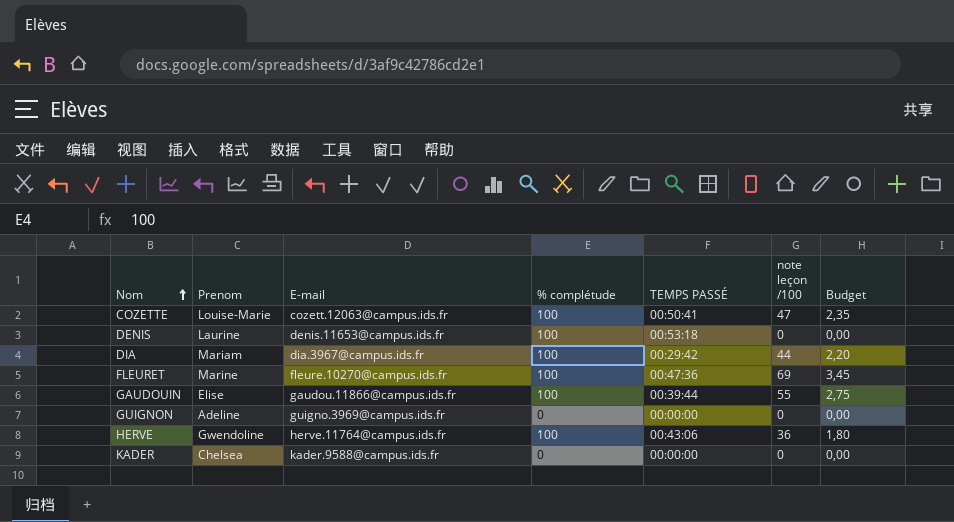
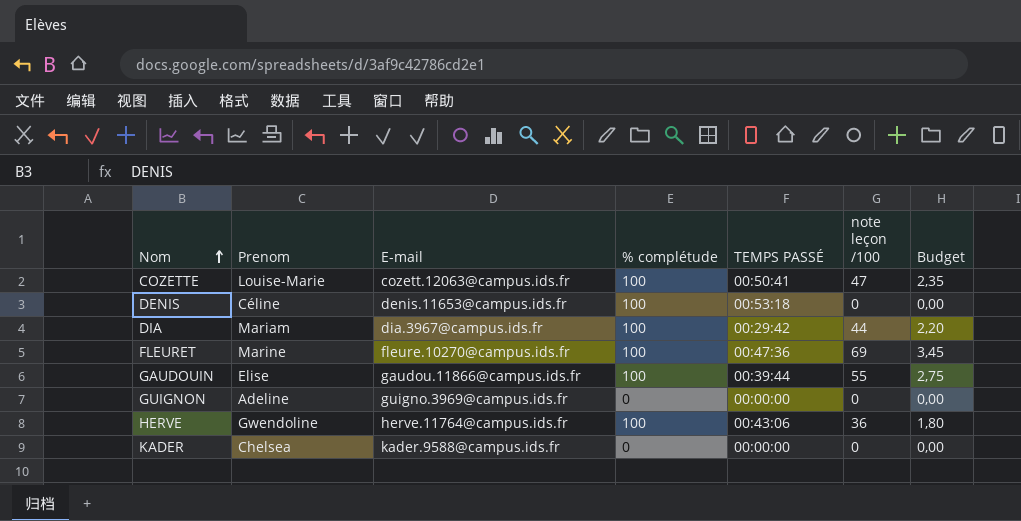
DENIS | Prenom: Laurine -> Céline

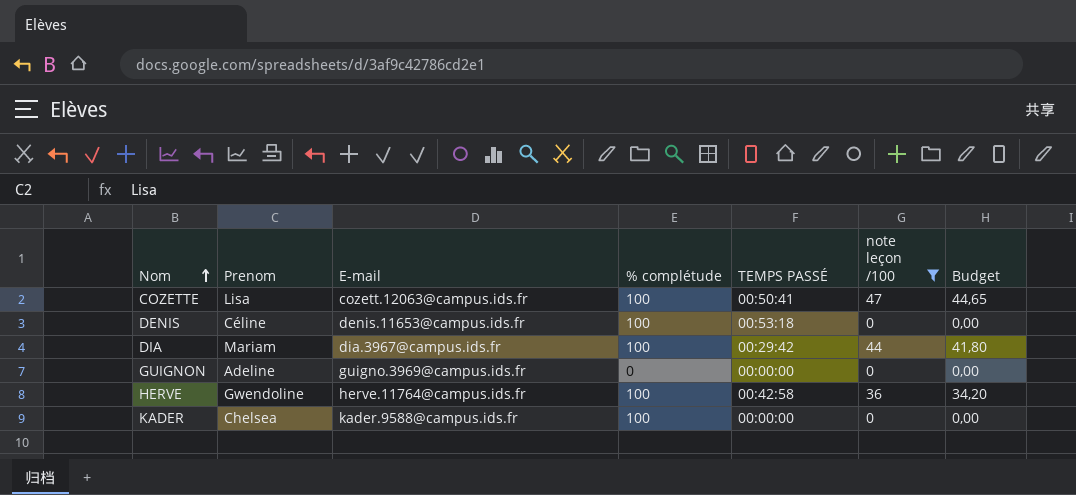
filter: none -> note leçon /100 <= 47
column Budget | formula: [note leçon /100] * 0,05 -> [note leçon /100] * 0,95
COZETTE | Prenom: Louise-Marie -> Lisa
HERVE | TEMPS PASSÉ: 00:43:06 -> 00:42:58
KADER | % complétude: 0 -> 100

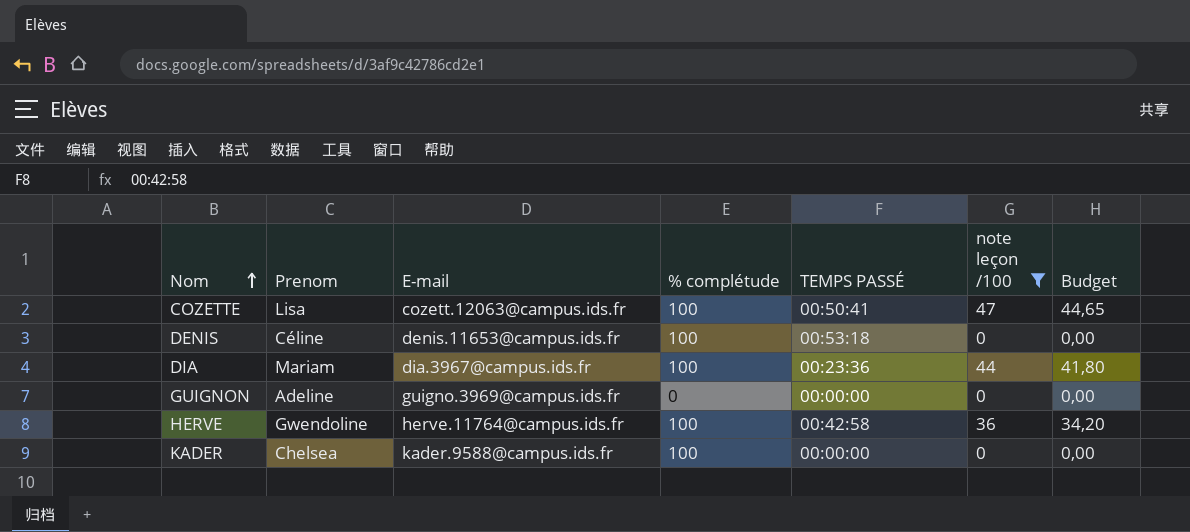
DIA | TEMPS PASSÉ: 00:29:42 -> 00:23:36

